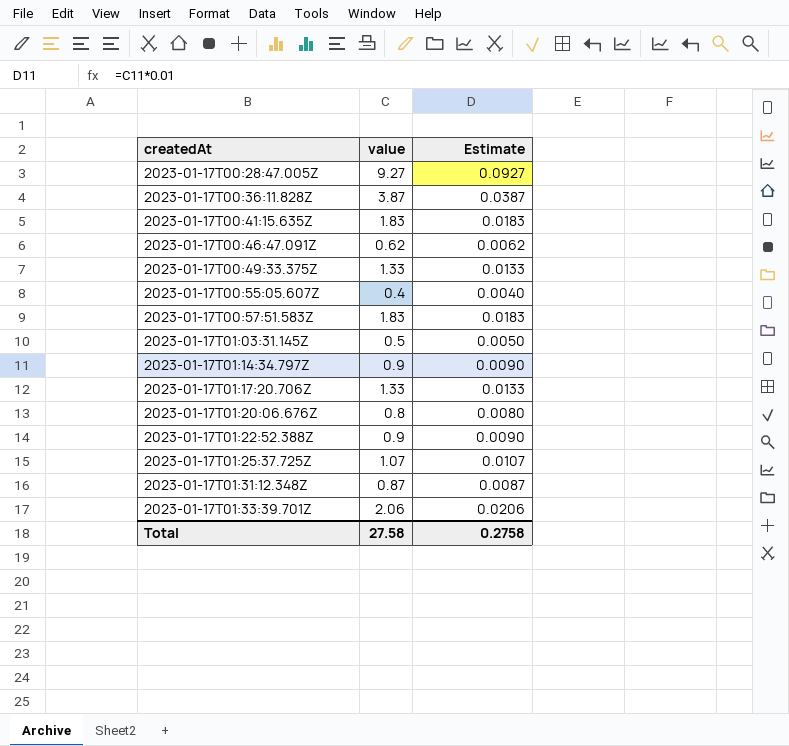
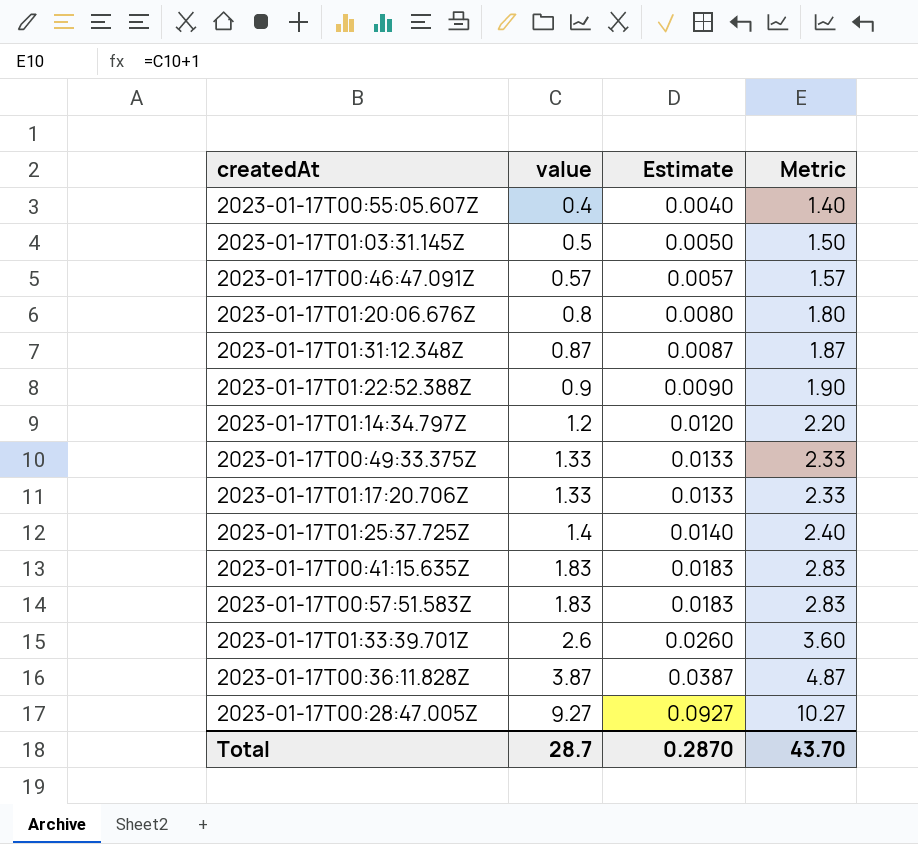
row order: createdAt ascending -> value ascending
column Metric | formula: none -> [value] + 1
2023-01-17T00:46:47.091Z | value: 0.62 -> 0.57
2023-01-17T00:46:47.091Z | Estimate: 0.0062 -> 0.0057
2023-01-17T01:14:34.797Z | value: 0.9 -> 1.2
2023-01-17T01:14:34.797Z | Estimate: 0.0090 -> 0.0120
2023-01-17T01:25:37.725Z | value: 1.07 -> 1.4
2023-01-17T01:25:37.725Z | Estimate: 0.0107 -> 0.0140
2023-01-17T01:33:39.701Z | value: 2.06 -> 2.6
2023-01-17T01:33:39.701Z | Estimate: 0.0206 -> 0.0260
Total | value: 27.58 -> 28.7
Total | Estimate: 0.2758 -> 0.2870

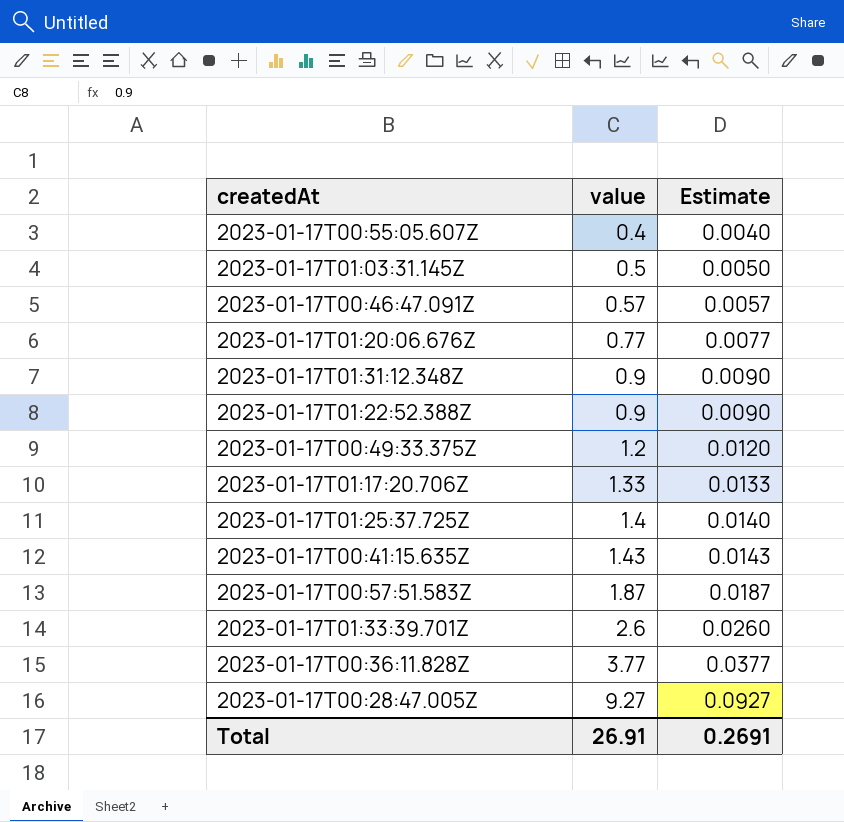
column Metric | formula: [value] + 1 -> none
row 2023-01-17T01:14:34.797Z: 1.2 | 0.0120 | 2.20 -> none
2023-01-17T01:20:06.676Z | value: 0.8 -> 0.77
2023-01-17T01:20:06.676Z | Estimate: 0.0080 -> 0.0077
2023-01-17T01:31:12.348Z | value: 0.87 -> 0.9
2023-01-17T01:31:12.348Z | Estimate: 0.0087 -> 0.0090
2023-01-17T00:49:33.375Z | value: 1.33 -> 1.2
2023-01-17T00:49:33.375Z | Estimate: 0.0133 -> 0.0120
2023-01-17T00:41:15.635Z | value: 1.83 -> 1.43
2023-01-17T00:41:15.635Z | Estimate: 0.0183 -> 0.0143
2023-01-17T00:57:51.583Z | value: 1.83 -> 1.87
2023-01-17T00:57:51.583Z | Estimate: 0.0183 -> 0.0187
2023-01-17T00:36:11.828Z | value: 3.87 -> 3.77
2023-01-17T00:36:11.828Z | Estimate: 0.0387 -> 0.0377
Total | value: 28.7 -> 26.91
Total | Estimate: 0.2870 -> 0.2691

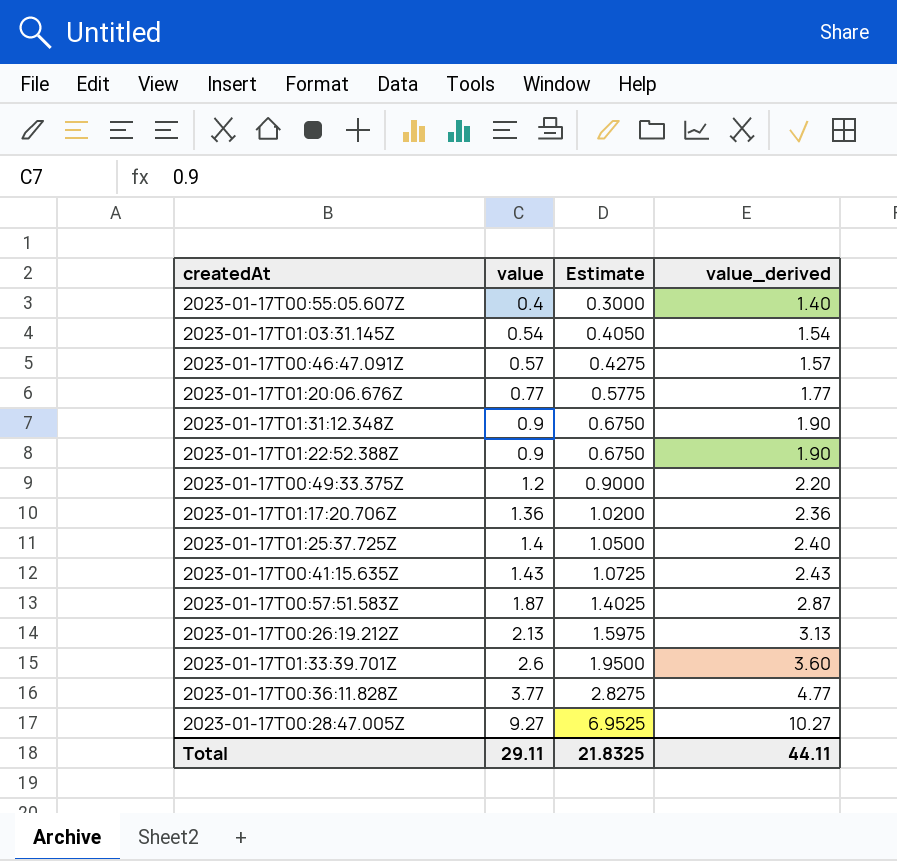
column Estimate | formula: [value] * 0.01 -> [value] * 0.75
column value_derived | formula: none -> [value] + 1
2023-01-17T01:03:31.145Z | value: 0.5 -> 0.54
2023-01-17T01:17:20.706Z | value: 1.33 -> 1.36
row 2023-01-17T00:26:19.212Z: none -> 2.13 | 1.5975 | 3.13
Total | value: 26.91 -> 29.11
Total | Estimate: 0.2691 -> 21.8325

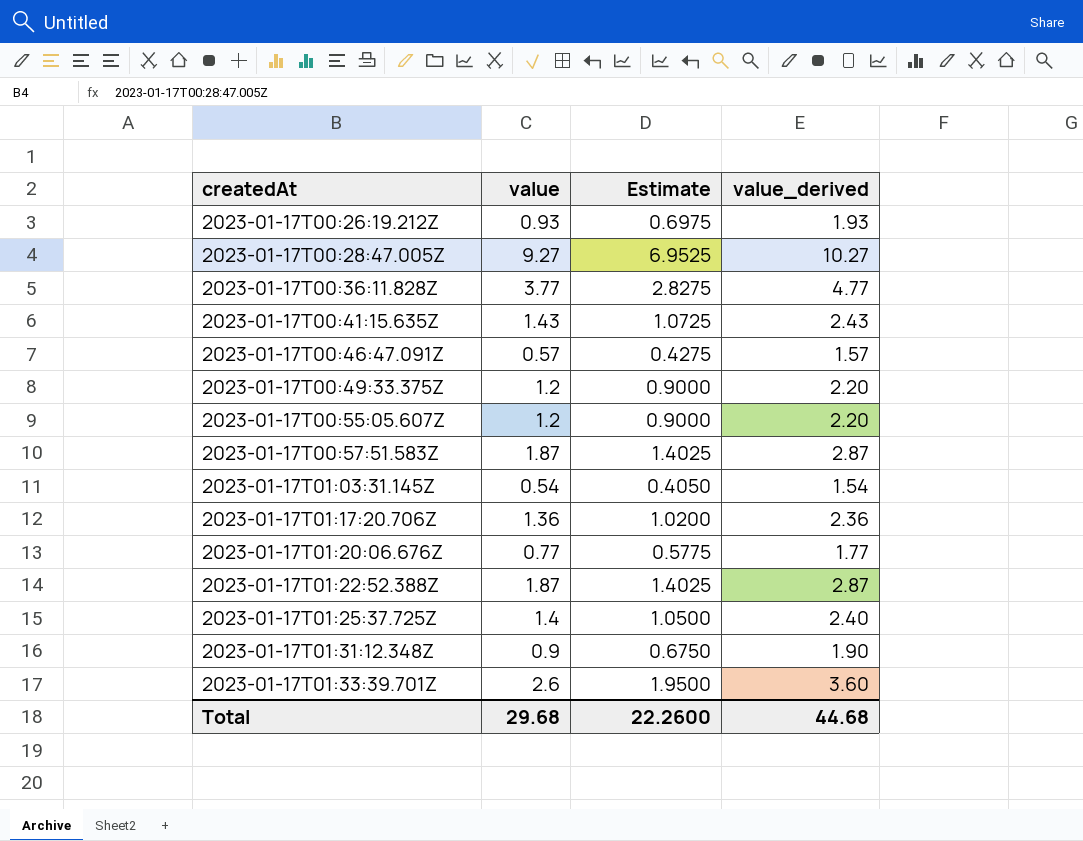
row order: value ascending -> createdAt ascending
2023-01-17T00:26:19.212Z | value: 2.13 -> 0.93
2023-01-17T00:26:19.212Z | Estimate: 1.5975 -> 0.6975
2023-01-17T00:26:19.212Z | value_derived: 3.13 -> 1.93
2023-01-17T00:55:05.607Z | value: 0.4 -> 1.2
2023-01-17T00:55:05.607Z | Estimate: 0.3000 -> 0.9000
2023-01-17T00:55:05.607Z | value_derived: 1.40 -> 2.20
2023-01-17T01:22:52.388Z | value: 0.9 -> 1.87
2023-01-17T01:22:52.388Z | Estimate: 0.6750 -> 1.4025
2023-01-17T01:22:52.388Z | value_derived: 1.90 -> 2.87
Total | value: 29.11 -> 29.68
Total | Estimate: 21.8325 -> 22.2600
Total | value_derived: 44.11 -> 44.68

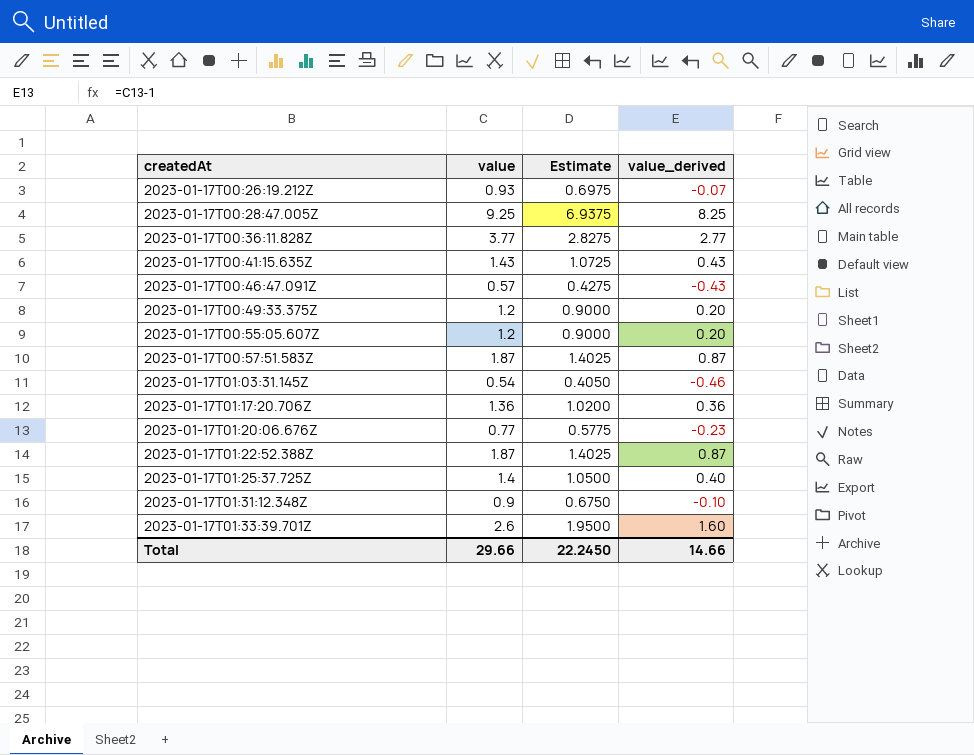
column value_derived | formula: [value] + 1 -> [value] - 1
2023-01-17T00:28:47.005Z | value: 9.27 -> 9.25
2023-01-17T00:28:47.005Z | Estimate: 6.9525 -> 6.9375
Total | value: 29.68 -> 29.66
Total | Estimate: 22.2600 -> 22.2450
Total | value_derived: 44.68 -> 14.66

